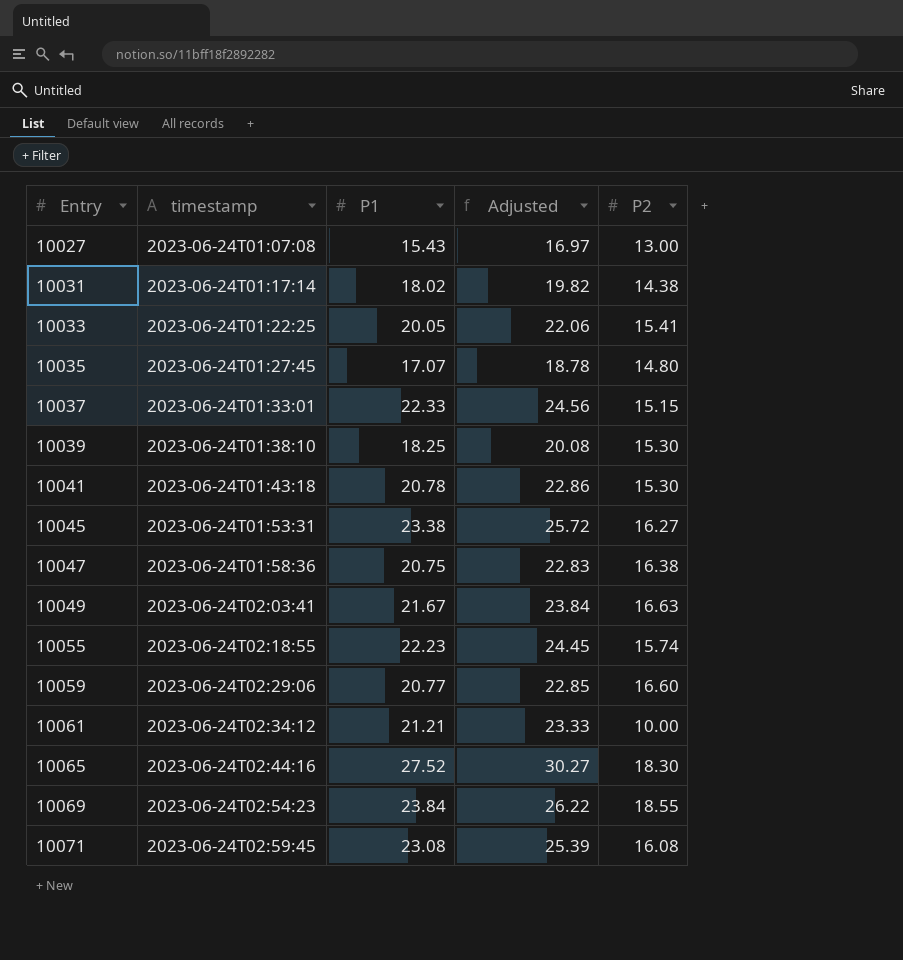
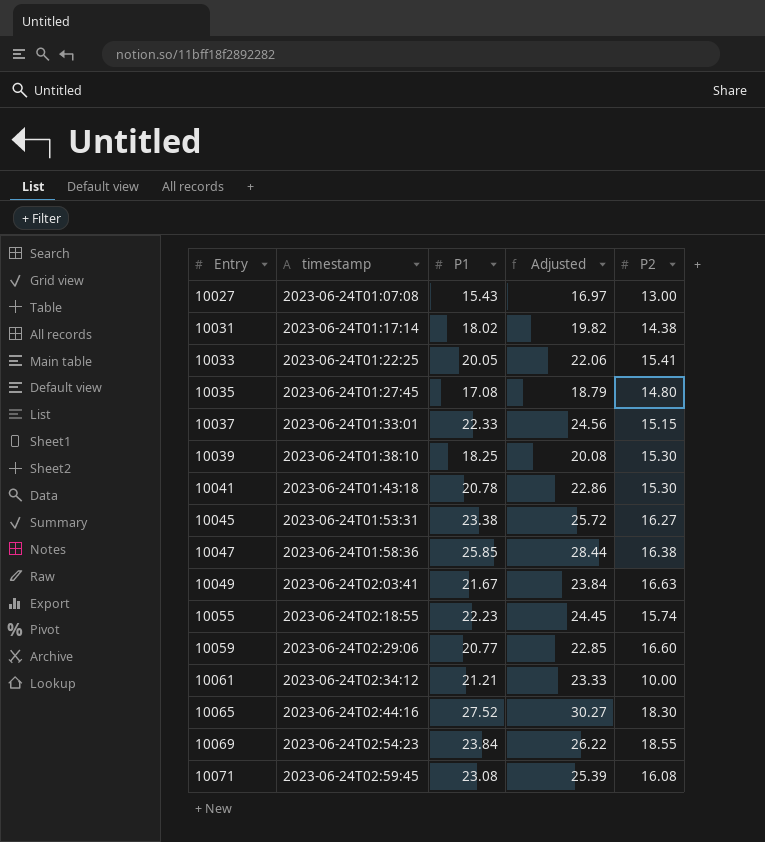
10035 | P1: 17.07 -> 17.08
10035 | Adjusted: 18.78 -> 18.79
10047 | P1: 20.75 -> 25.85
10047 | Adjusted: 22.83 -> 28.44

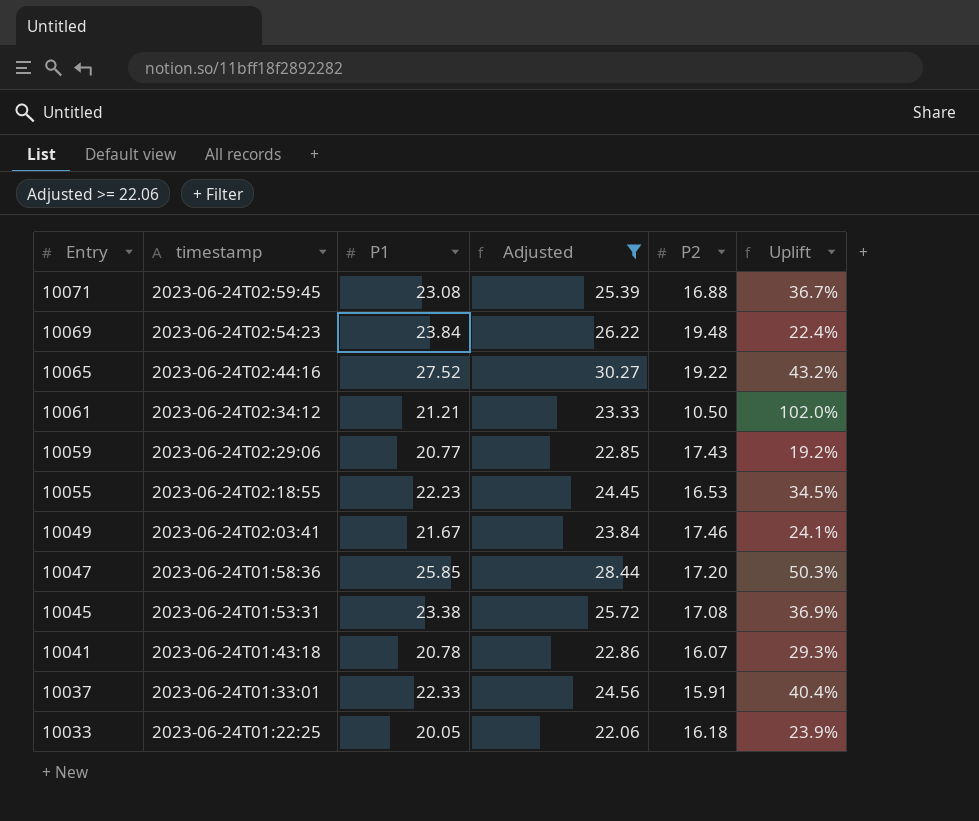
filter: none -> Adjusted >= 22.06
row order: Entry ascending -> Entry descending
column Uplift | formula: none -> ([P1] - [P2]) / [P2]
10071 | P2: 16.08 -> 16.88
10069 | P2: 18.55 -> 19.48
10065 | P2: 18.30 -> 19.22
10061 | P2: 10.00 -> 10.50
10059 | P2: 16.60 -> 17.43
10055 | P2: 15.74 -> 16.53
10049 | P2: 16.63 -> 17.46
10047 | P2: 16.38 -> 17.20
10045 | P2: 16.27 -> 17.08
10041 | P2: 15.30 -> 16.07
10037 | P2: 15.15 -> 15.91
10033 | P2: 15.41 -> 16.18

